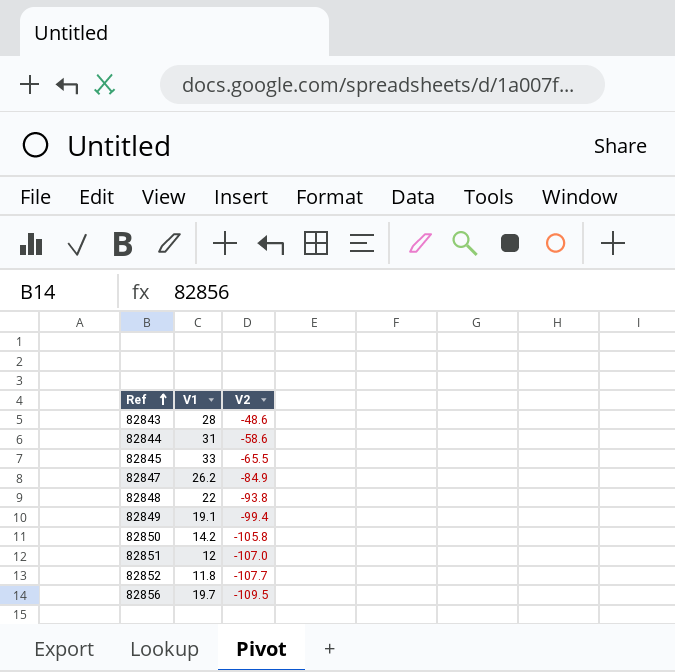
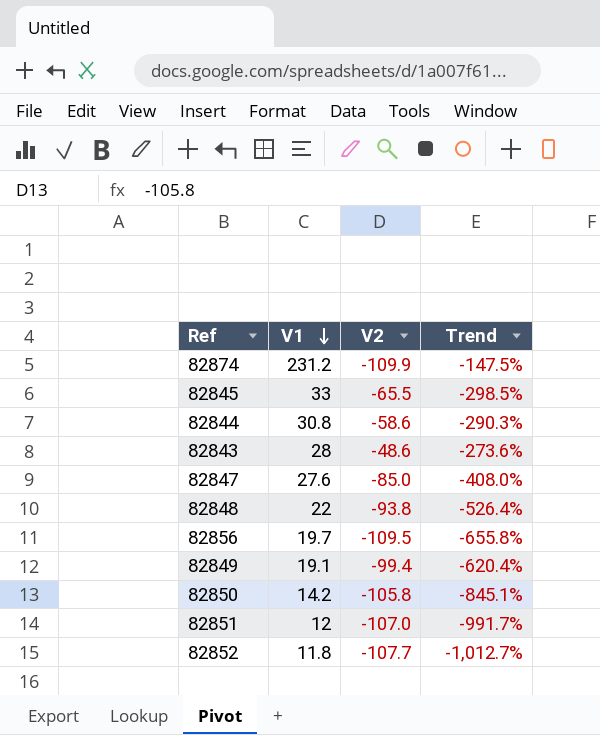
row order: Ref ascending -> V1 descending
column Trend | formula: none -> ([V2] - [V1]) / [V1]
row 82874: none -> 231.2 | -109.9 | -147.5%
82844 | V1: 31 -> 30.8
82847 | V1: 26.2 -> 27.6
82847 | V2: -84.9 -> -85.0

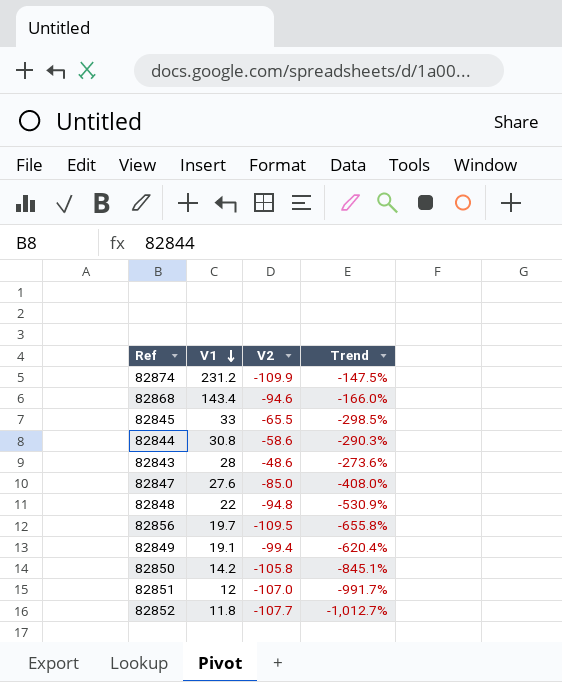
row 82868: none -> 143.4 | -94.6 | -166.0%
82848 | V2: -93.8 -> -94.8
82848 | Trend: -526.4% -> -530.9%

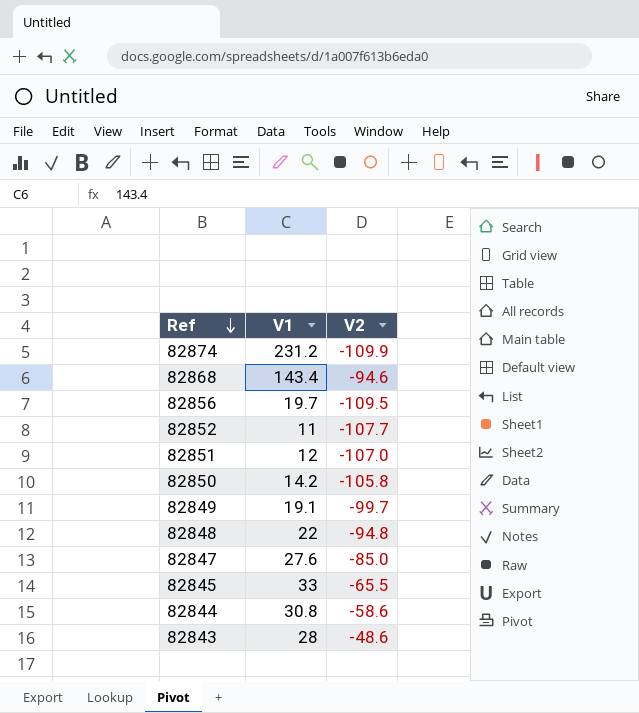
row order: V1 descending -> Ref descending
column Trend | formula: ([V2] - [V1]) / [V1] -> none
82852 | V1: 11.8 -> 11
82849 | V2: -99.4 -> -99.7

